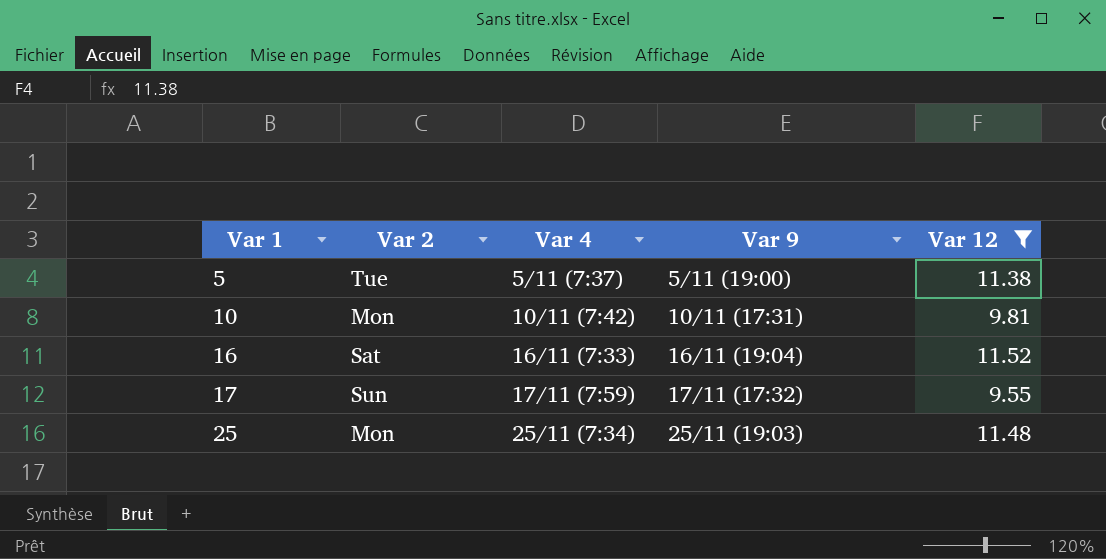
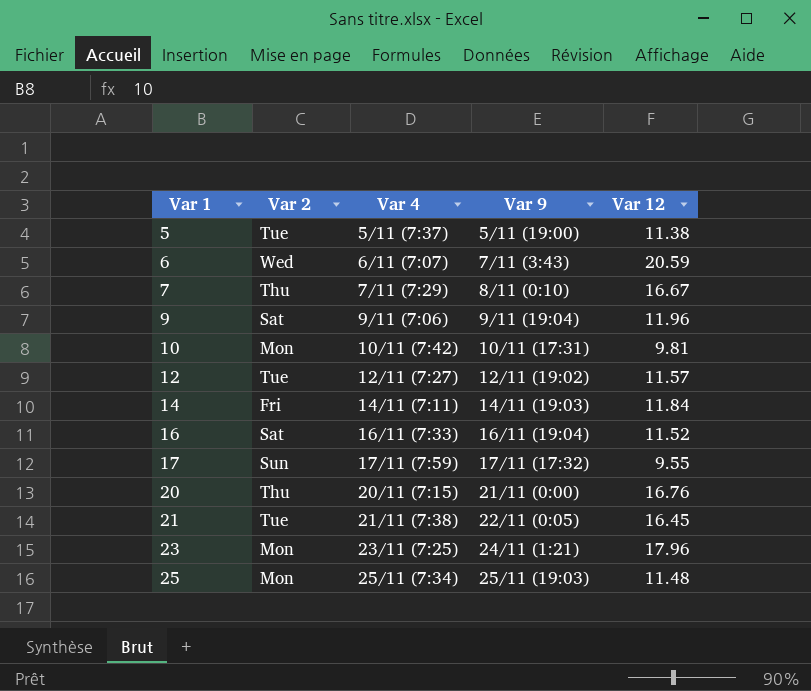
filter: Var 12 <= 11.52 -> none

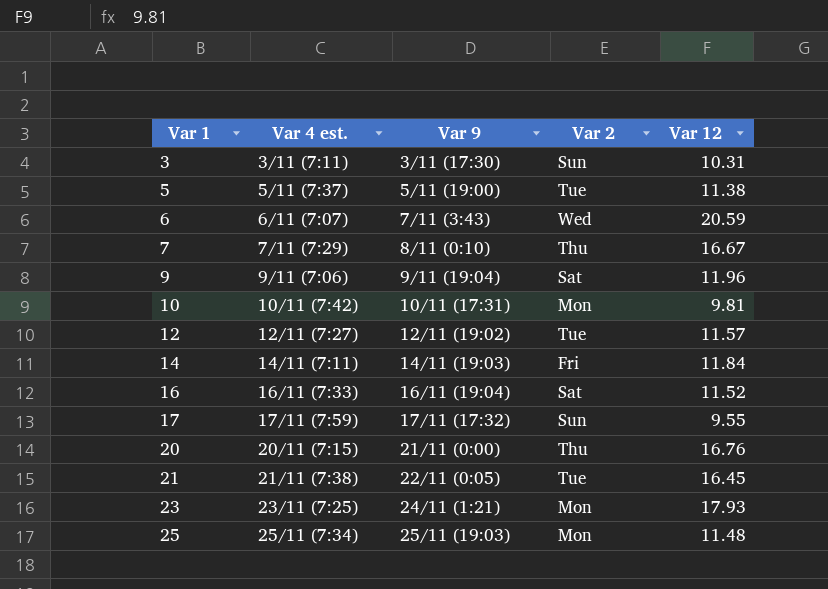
column name: Var 4 -> Var 4 est.
column Var 2 | position: 2 -> 4
row 3: none -> 3/11 (7:11) | 3/11 (17:30) | Sun | 10.31
23 | Var 12: 17.96 -> 17.93

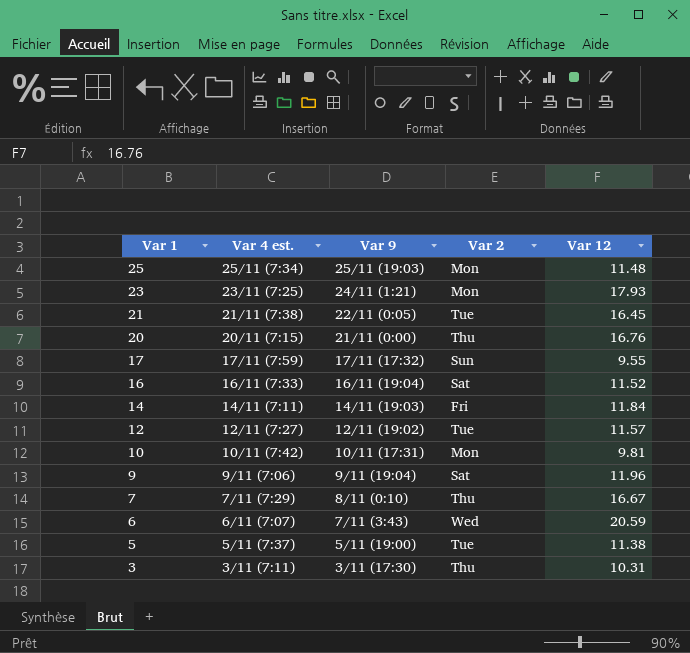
row order: Var 1 ascending -> Var 1 descending
3 | Var 2: Sun -> Thu

